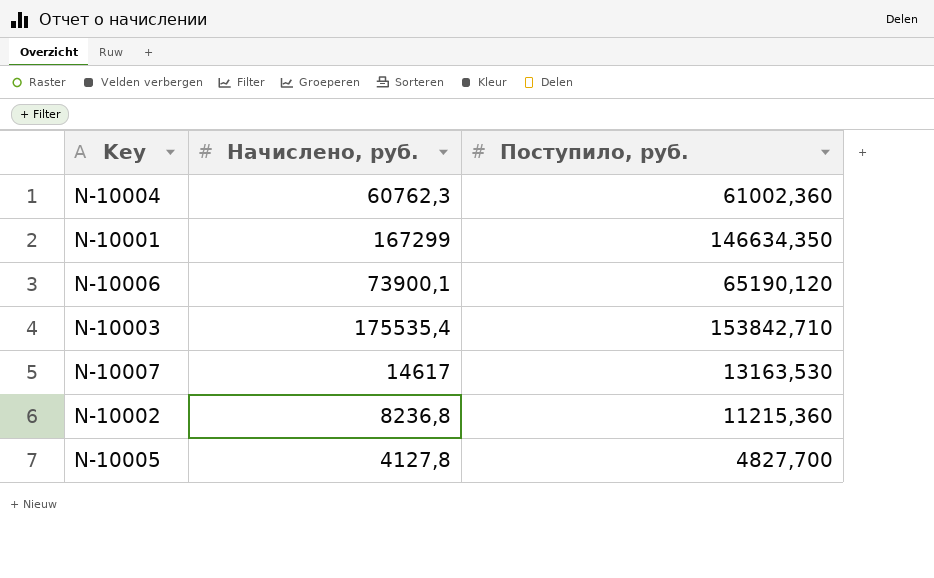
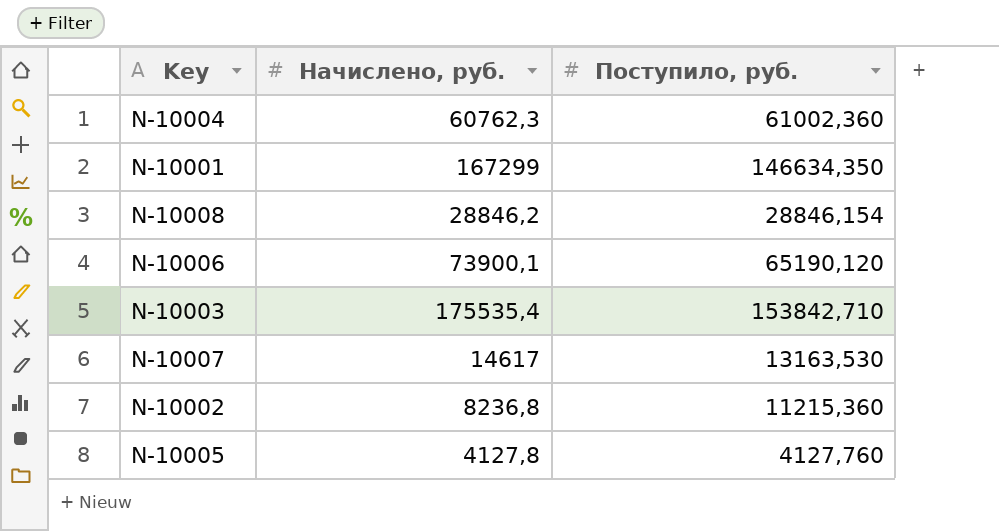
row N-10008: none -> 28846,2 | 28846,154
N-10005 | Поступило, руб.: 4827,700 -> 4127,760

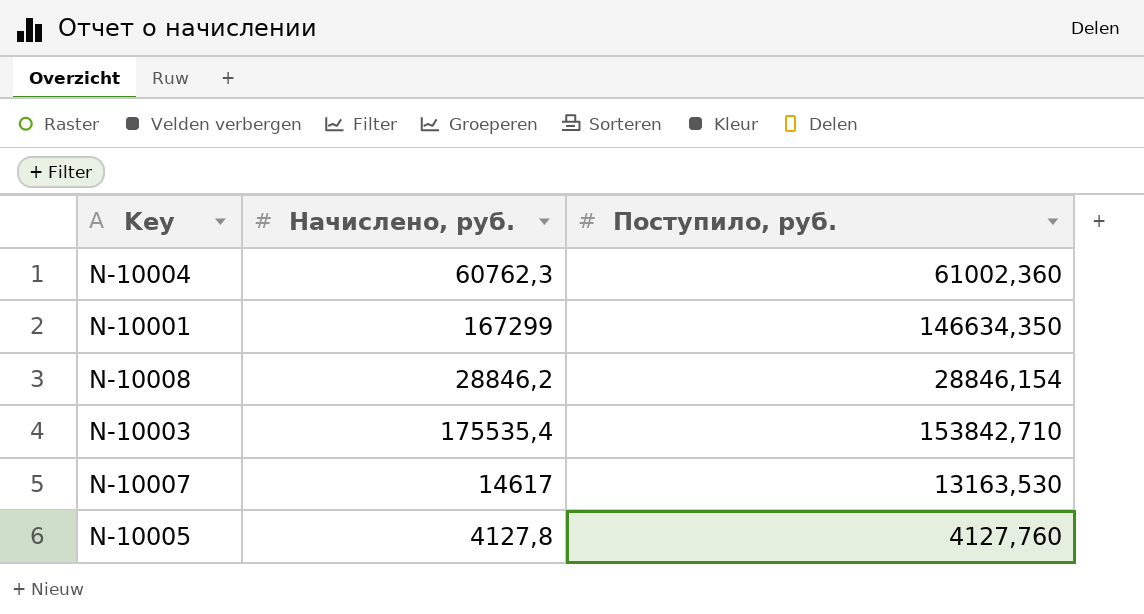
row N-10006: 73900,1 | 65190,120 -> none
row N-10002: 8236,8 | 11215,360 -> none

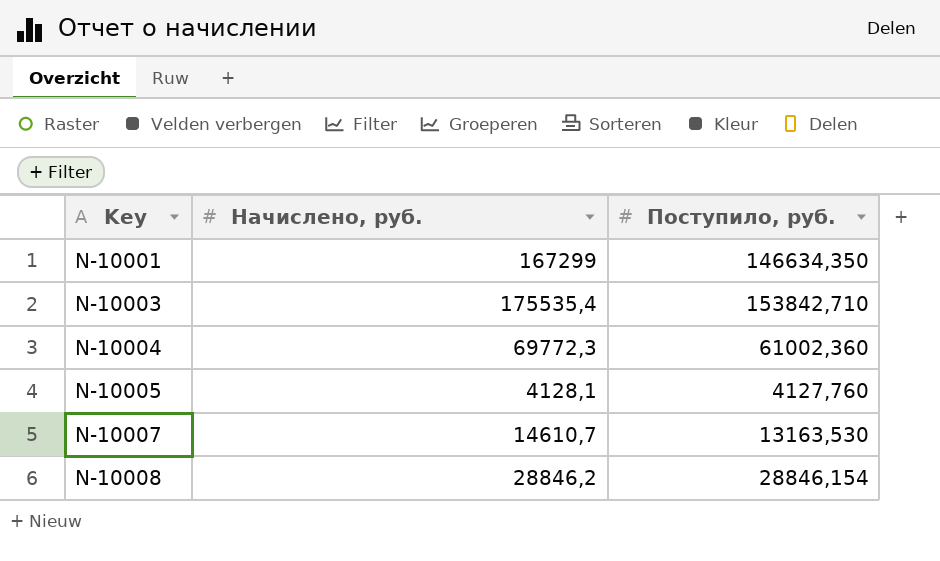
row order: none -> Key ascending
N-10004 | Начислено, руб.: 60762,3 -> 69772,3
N-10005 | Начислено, руб.: 4127,8 -> 4128,1
N-10007 | Начислено, руб.: 14617 -> 14610,7

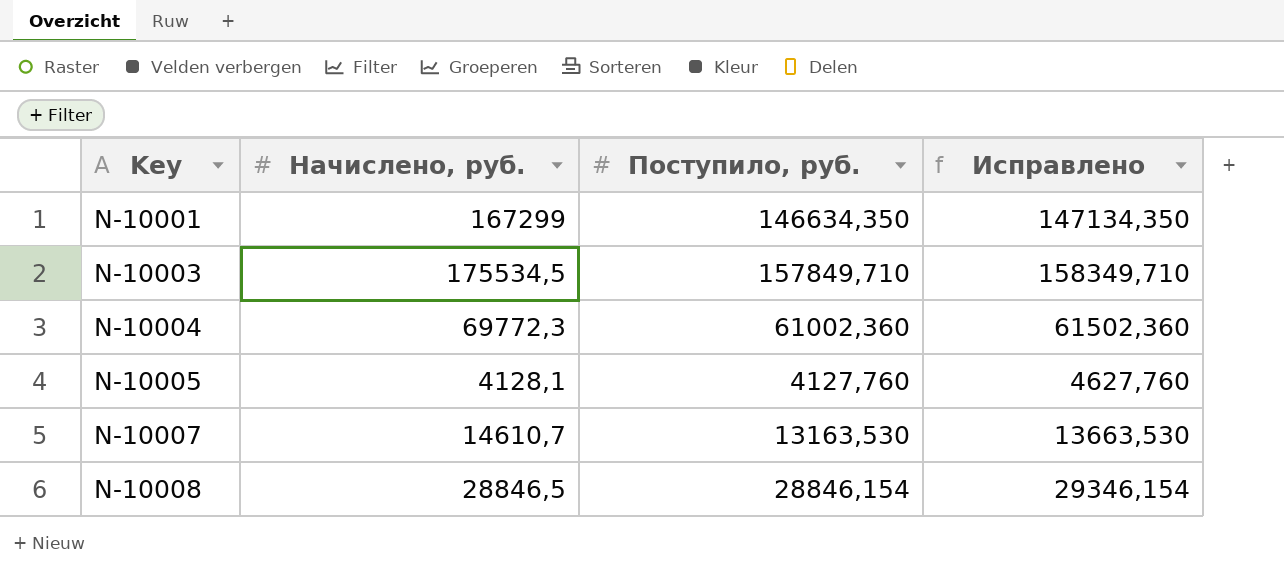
column Исправлено | formula: none -> [Поступило, руб.] + 500
N-10003 | Начислено, руб.: 175535,4 -> 175534,5
N-10003 | Поступило, руб.: 153842,710 -> 157849,710
N-10008 | Начислено, руб.: 28846,2 -> 28846,5

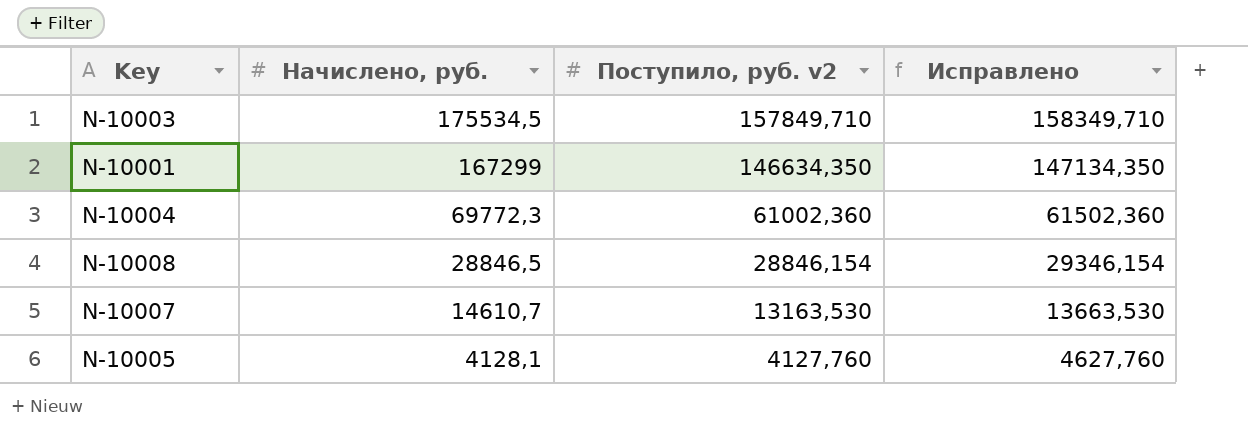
row order: Key ascending -> Начислено, руб. descending
column name: Поступило, руб. -> Поступило, руб. v2

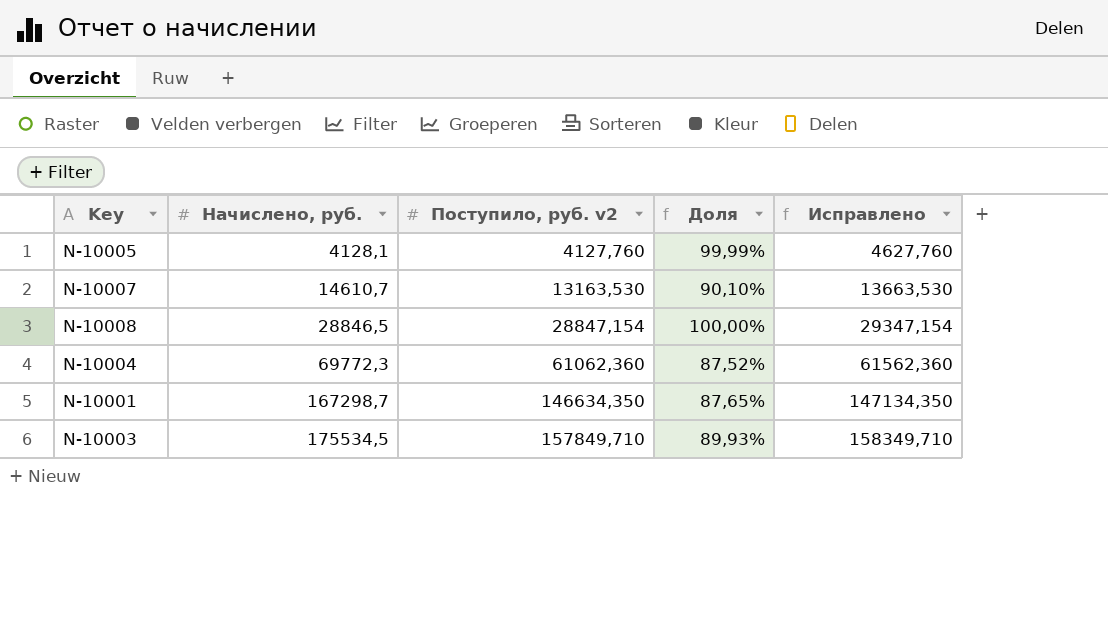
row order: Начислено, руб. descending -> Начислено, руб. ascending
column Доля | formula: none -> [Поступило, руб. v2] / [Начислено, руб.]
N-10008 | Поступило, руб. v2: 28846,154 -> 28847,154
N-10008 | Исправлено: 29346,154 -> 29347,154
N-10004 | Поступило, руб. v2: 61002,360 -> 61062,360
N-10004 | Исправлено: 61502,360 -> 61562,360
N-10001 | Начислено, руб.: 167299 -> 167298,7

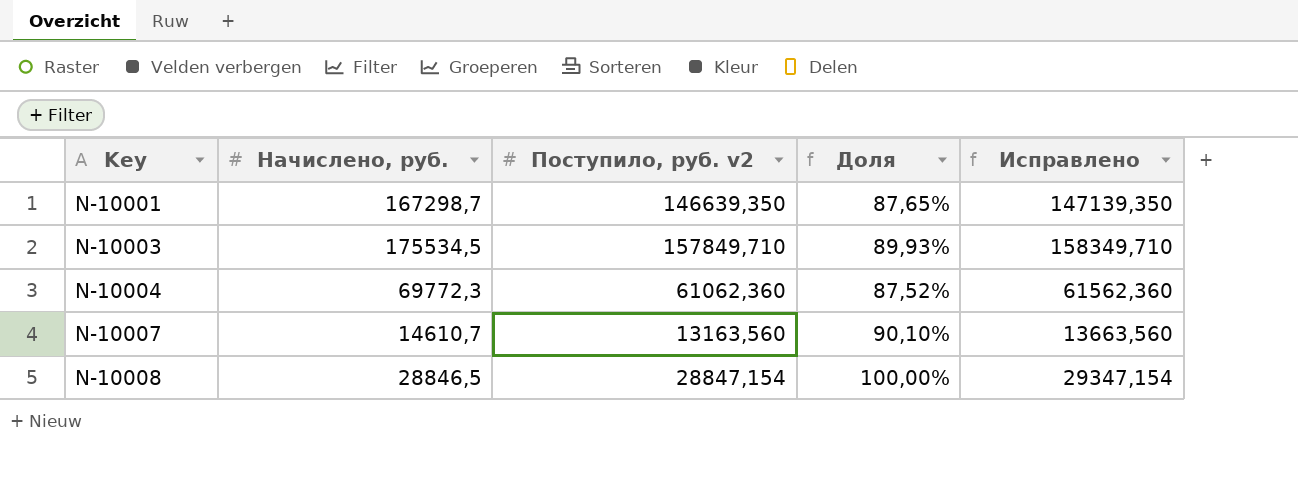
row order: Начислено, руб. ascending -> Key ascending
row N-10005: 4128,1 | 4127,760 | 99,99% | 4627,760 -> none
N-10001 | Поступило, руб. v2: 146634,350 -> 146639,350
N-10001 | Исправлено: 147134,350 -> 147139,350
N-10007 | Поступило, руб. v2: 13163,530 -> 13163,560
N-10007 | Исправлено: 13663,530 -> 13663,560

